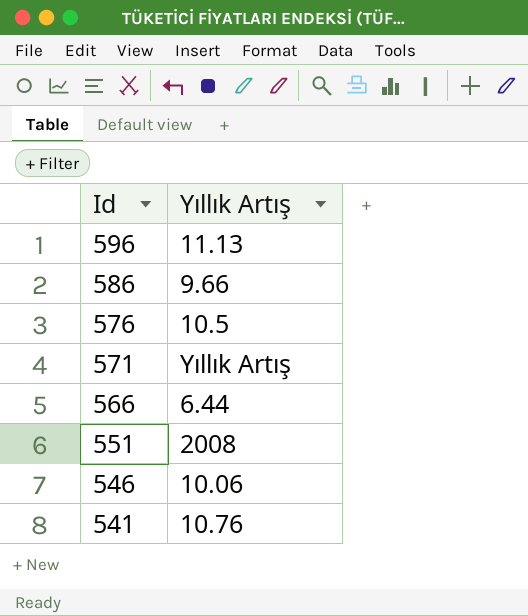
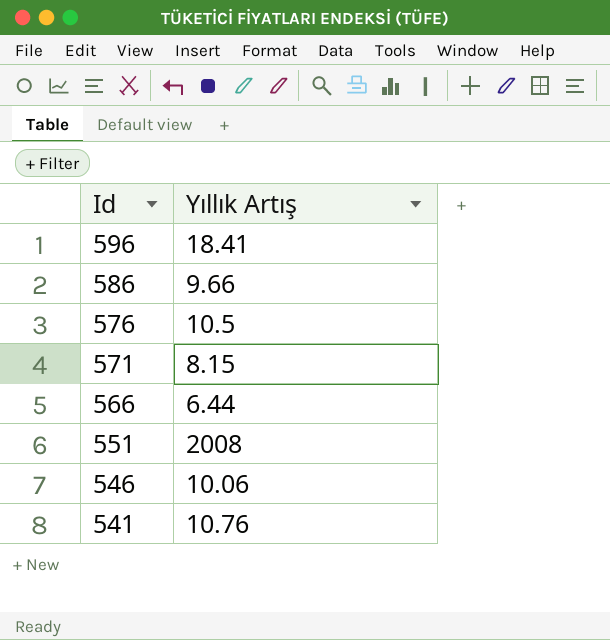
596 | Yıllık Artış: 11.13 -> 18.41
571 | Yıllık Artış: Yıllık Artış -> 8.15

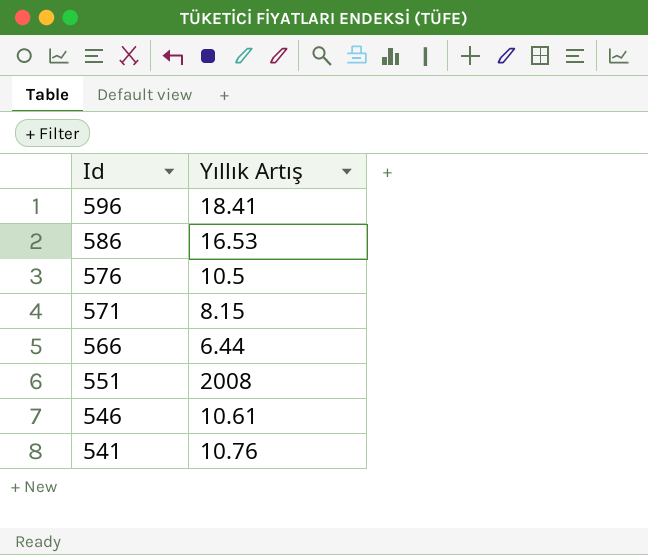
586 | Yıllık Artış: 9.66 -> 16.53
546 | Yıllık Artış: 10.06 -> 10.61

